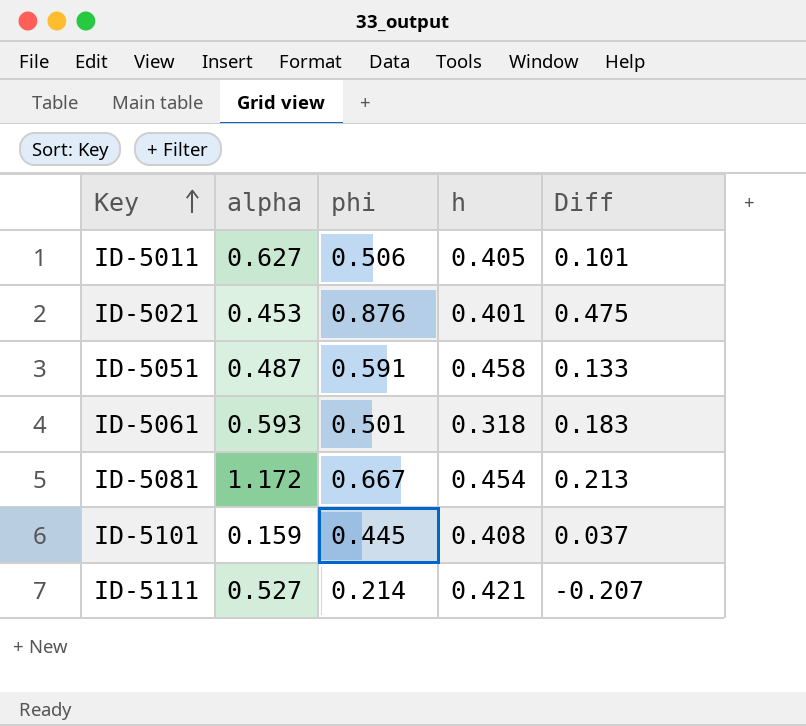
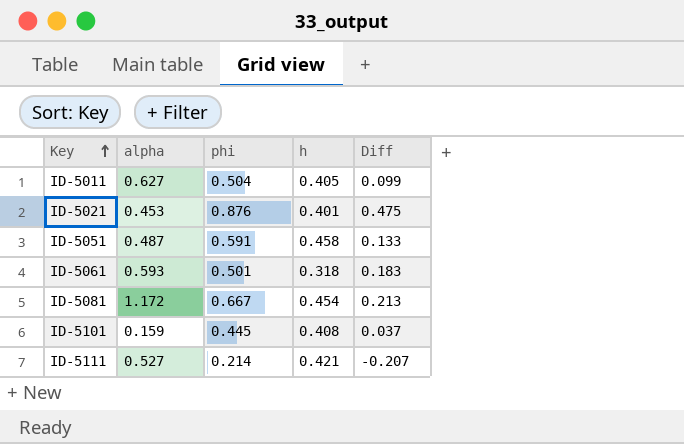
ID-5011 | phi: 0.506 -> 0.504
ID-5011 | Diff: 0.101 -> 0.099

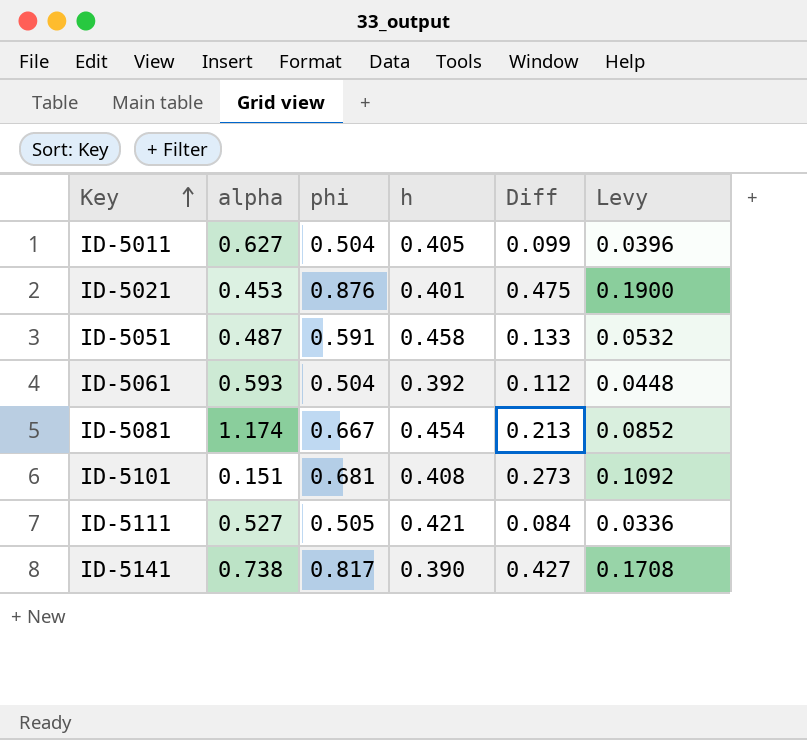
column Levy | formula: none -> [Diff] * 0.4
ID-5061 | phi: 0.501 -> 0.504
ID-5061 | h: 0.318 -> 0.392
ID-5061 | Diff: 0.183 -> 0.112
ID-5081 | alpha: 1.172 -> 1.174
ID-5101 | alpha: 0.159 -> 0.151
ID-5101 | phi: 0.445 -> 0.681
ID-5101 | Diff: 0.037 -> 0.273
ID-5111 | phi: 0.214 -> 0.505
ID-5111 | Diff: -0.207 -> 0.084
row ID-5141: none -> 0.738 | 0.817 | 0.390 | 0.427 | 0.1708

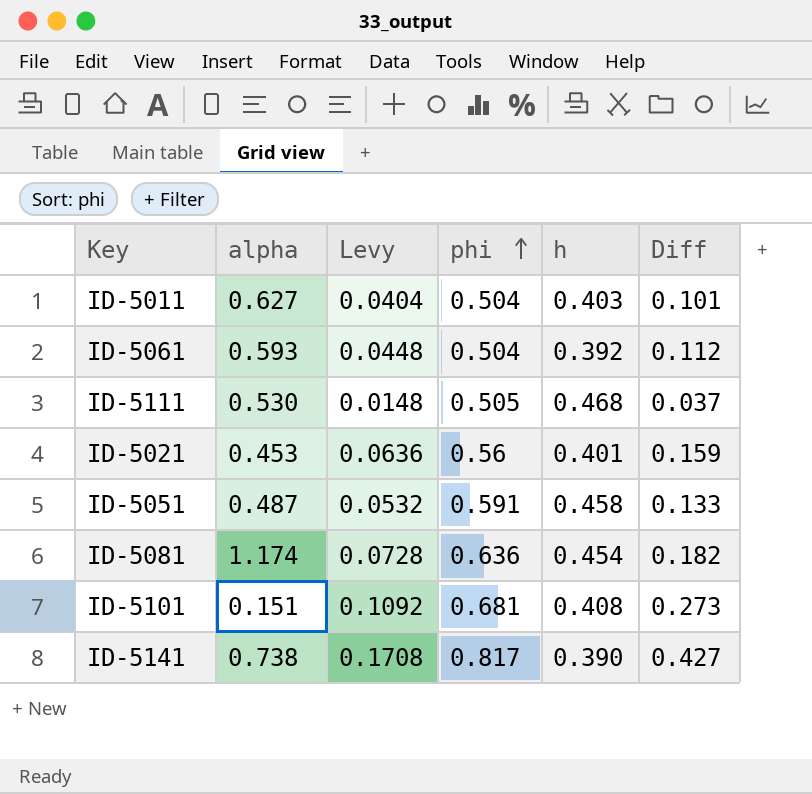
row order: Key ascending -> phi ascending
column Levy | position: 6 -> 3
ID-5011 | Levy: 0.0396 -> 0.0404
ID-5011 | h: 0.405 -> 0.403
ID-5011 | Diff: 0.099 -> 0.101
ID-5111 | alpha: 0.527 -> 0.530
ID-5111 | Levy: 0.0336 -> 0.0148
ID-5111 | h: 0.421 -> 0.468
ID-5111 | Diff: 0.084 -> 0.037
ID-5021 | Levy: 0.1900 -> 0.0636
ID-5021 | phi: 0.876 -> 0.56
ID-5021 | Diff: 0.475 -> 0.159
ID-5081 | Levy: 0.0852 -> 0.0728
ID-5081 | phi: 0.667 -> 0.636
ID-5081 | Diff: 0.213 -> 0.182

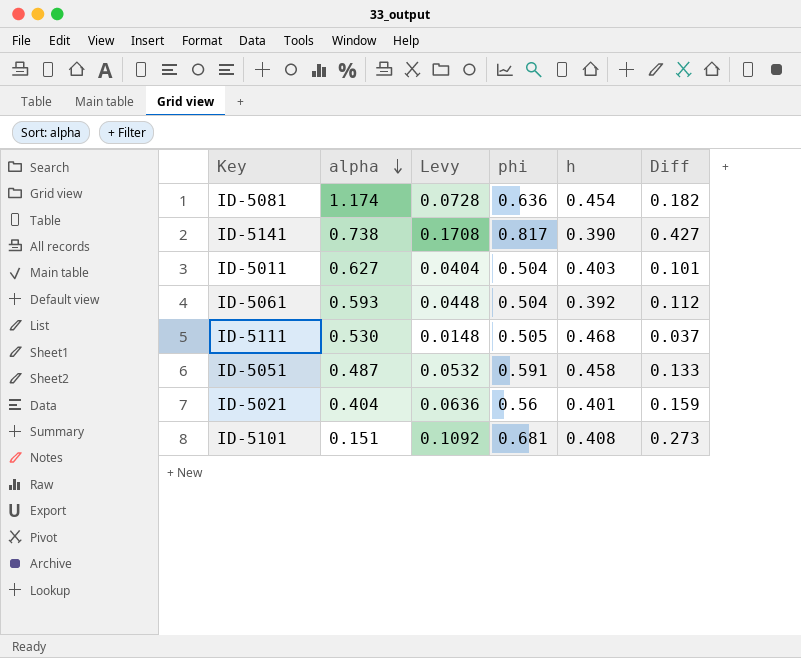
row order: phi ascending -> alpha descending
ID-5021 | alpha: 0.453 -> 0.404

